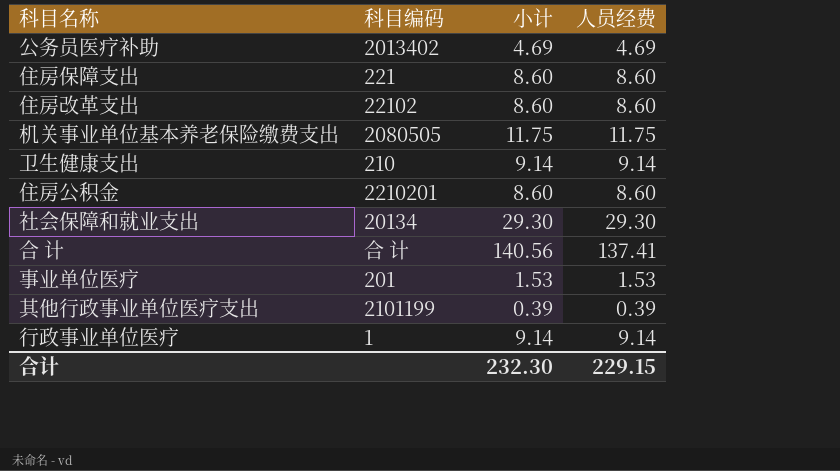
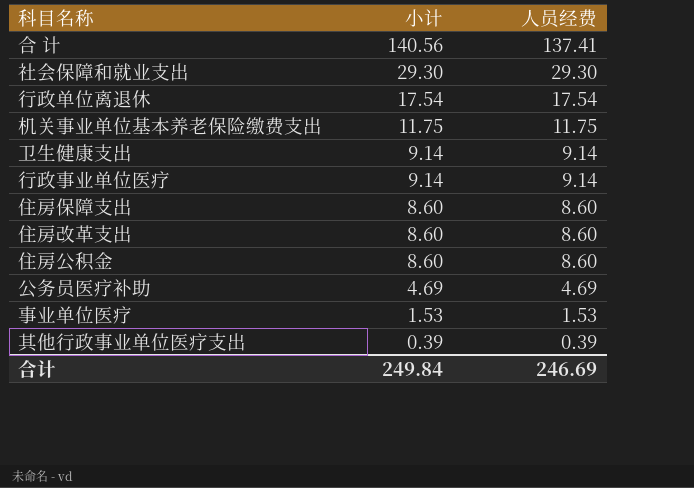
row order: none -> 小计 descending
column 科目编码 | position: 2 -> none
row 行政单位离退休: none -> 17.54 | 17.54
合计 | 小计: 232.30 -> 249.84
合计 | 人员经费: 229.15 -> 246.69

